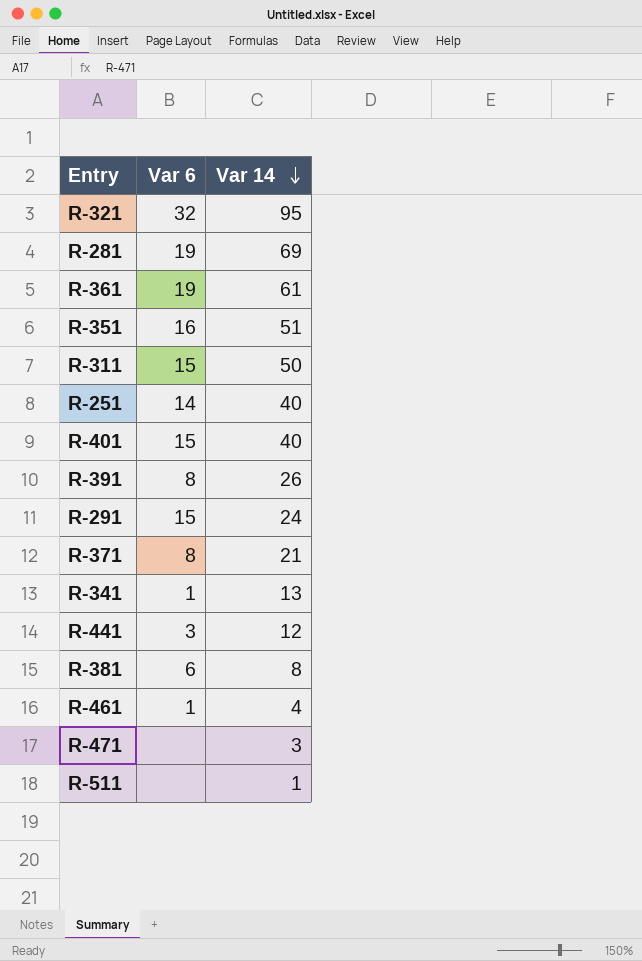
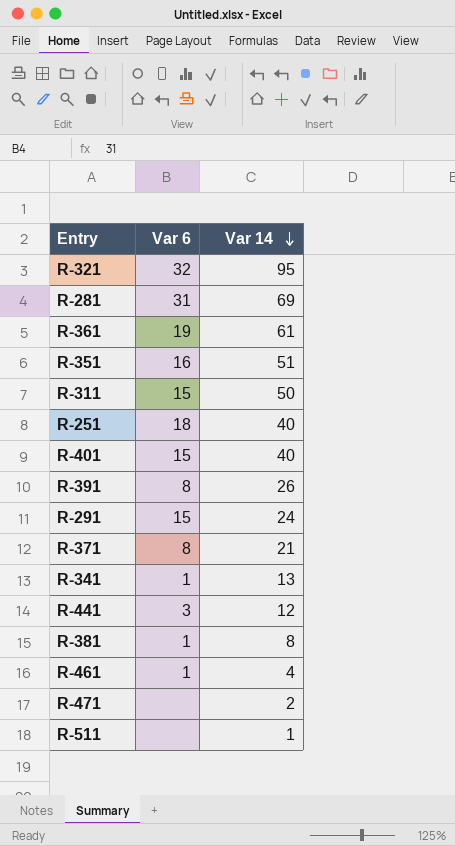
R-281 | Var 6: 19 -> 31
R-251 | Var 6: 14 -> 18
R-381 | Var 6: 6 -> 1
R-471 | Var 14: 3 -> 2

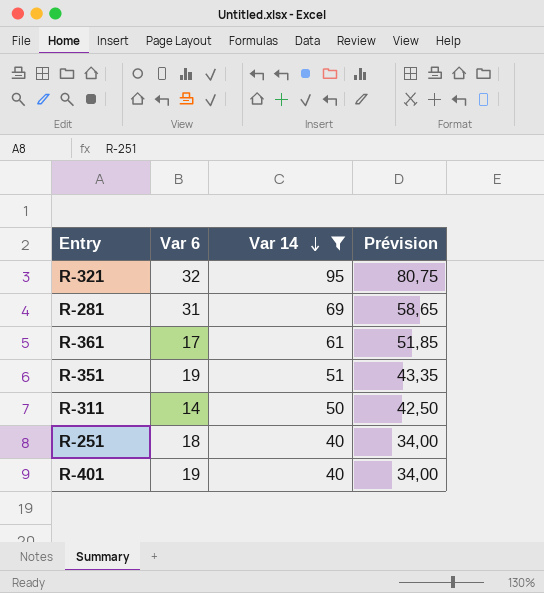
filter: none -> Var 14 >= 40
column Prévision | formula: none -> [Var 14] * 0,85
R-361 | Var 6: 19 -> 17
R-351 | Var 6: 16 -> 19
R-311 | Var 6: 15 -> 14
R-401 | Var 6: 15 -> 19

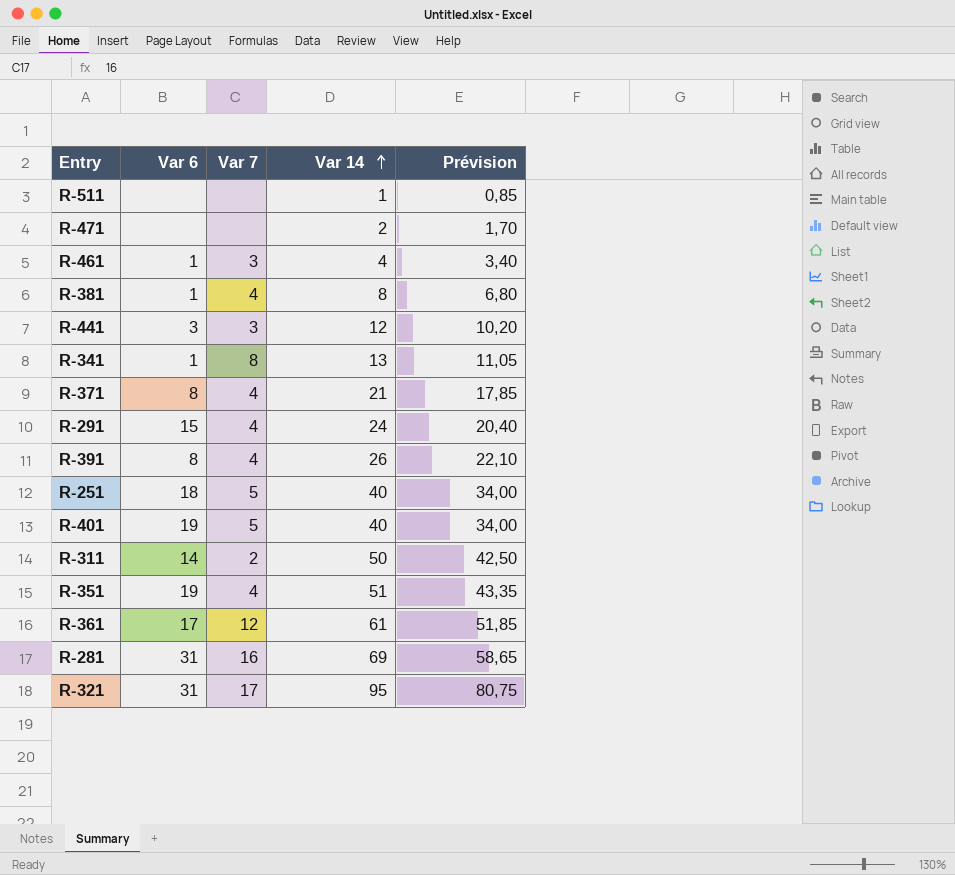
filter: Var 14 >= 40 -> none
row order: Var 14 descending -> Var 14 ascending
column Var 7 | position: none -> 3
R-321 | Var 6: 32 -> 31

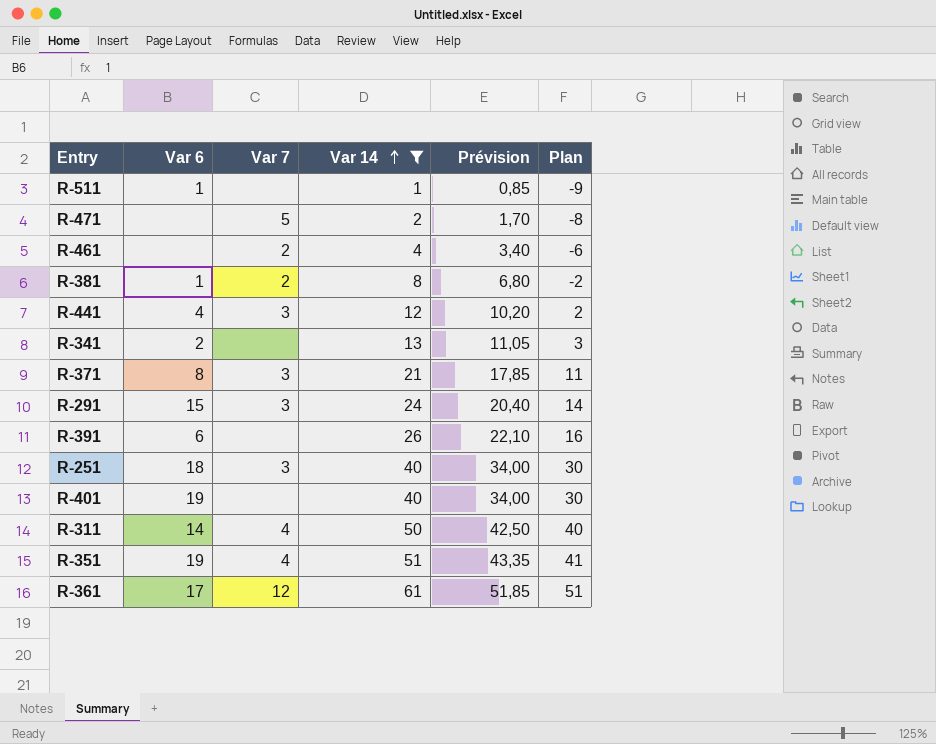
filter: none -> Var 14 <= 61
column Plan | formula: none -> [Var 14] - 10
R-511 | Var 6: none -> 1
R-471 | Var 7: none -> 5
R-461 | Var 6: 1 -> none
R-461 | Var 7: 3 -> 2
R-381 | Var 7: 4 -> 2
R-441 | Var 6: 3 -> 4
R-341 | Var 6: 1 -> 2
R-341 | Var 7: 8 -> none
R-371 | Var 7: 4 -> 3
R-291 | Var 7: 4 -> 3
R-391 | Var 6: 8 -> 6
R-391 | Var 7: 4 -> none
R-251 | Var 7: 5 -> 3
R-401 | Var 7: 5 -> none
R-311 | Var 7: 2 -> 4

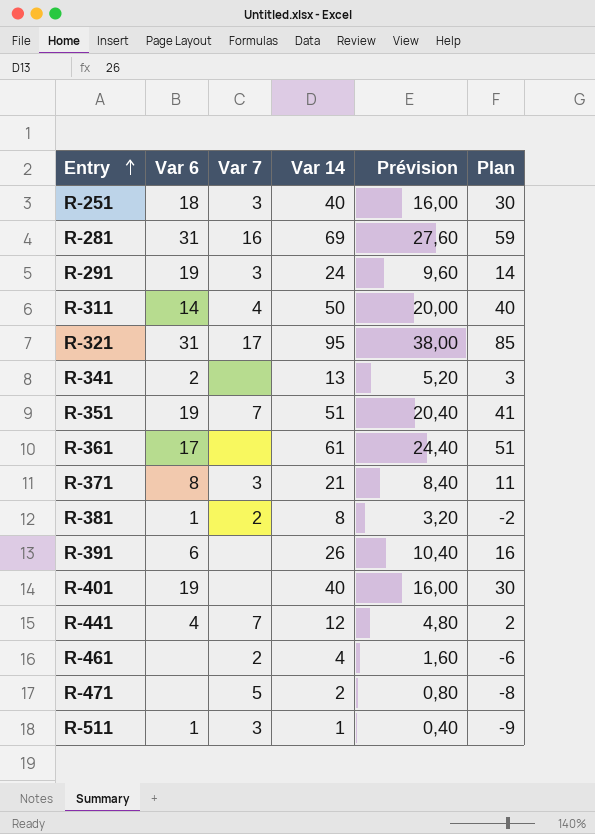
filter: Var 14 <= 61 -> none
row order: Var 14 ascending -> Entry ascending
column Prévision | formula: [Var 14] * 0,85 -> [Var 14] * 0,4
R-291 | Var 6: 15 -> 19
R-351 | Var 7: 4 -> 7
R-361 | Var 7: 12 -> none
R-441 | Var 7: 3 -> 7
R-511 | Var 7: none -> 3

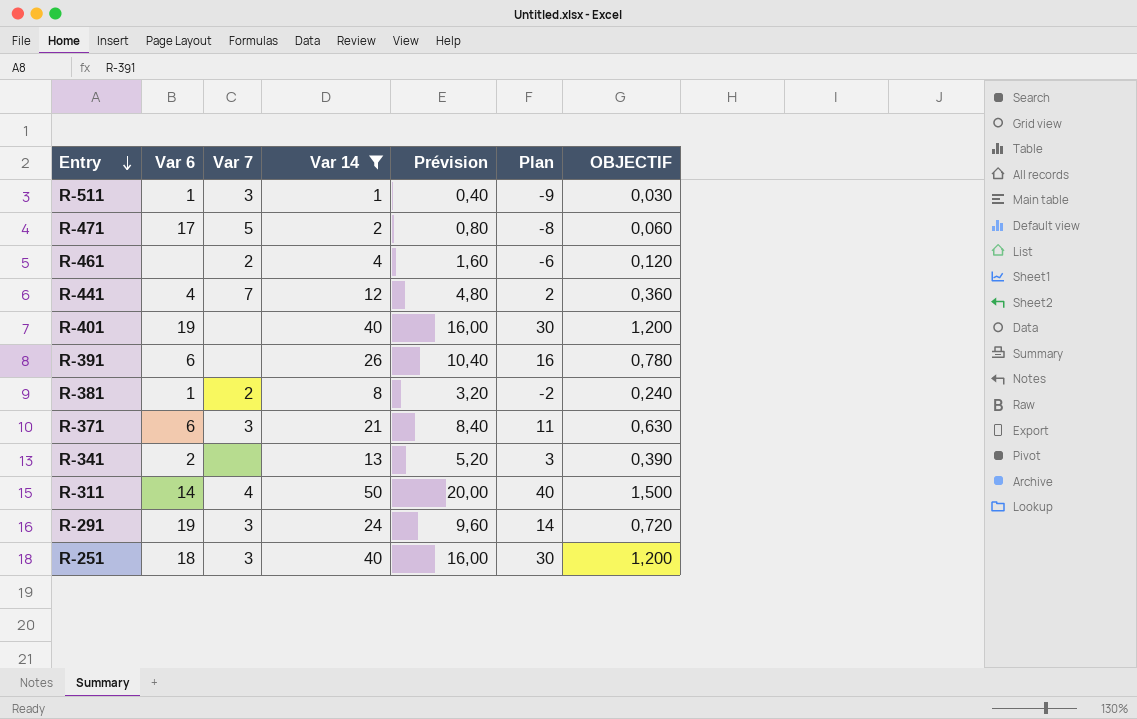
filter: none -> Var 14 <= 50
row order: Entry ascending -> Entry descending
column OBJECTIF | formula: none -> [Var 14] * 0,03
R-471 | Var 6: none -> 17
R-371 | Var 6: 8 -> 6

